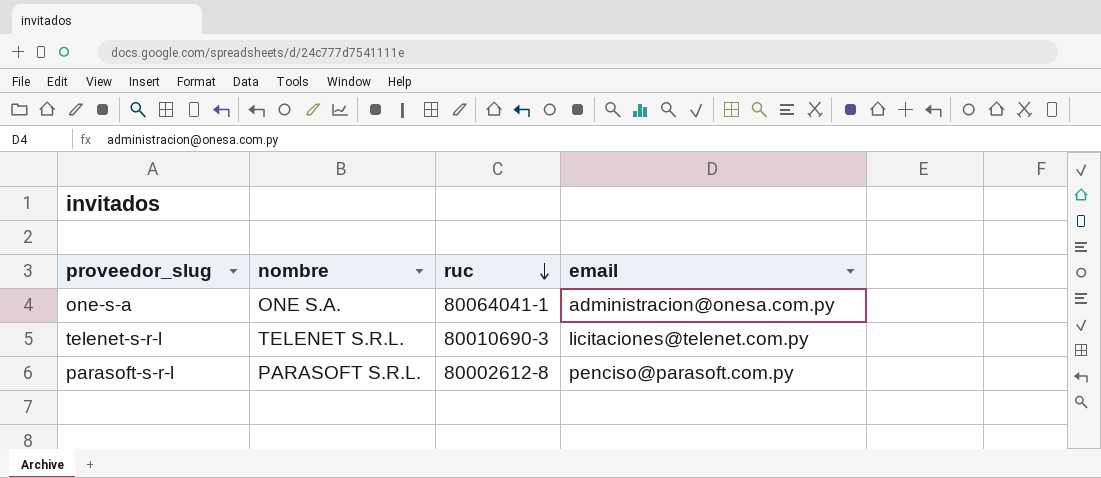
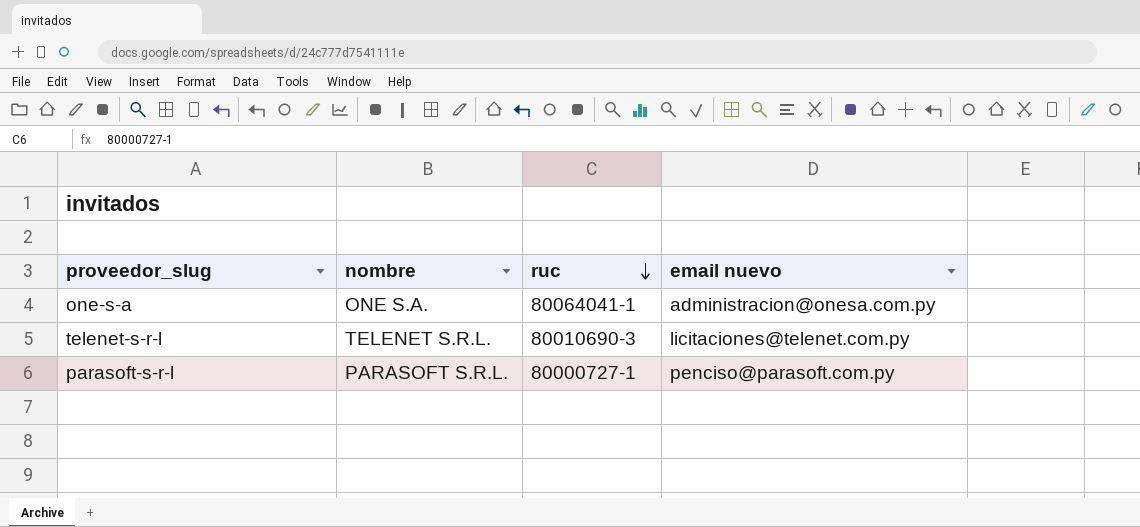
column name: email -> email nuevo
parasoft-s-r-l | ruc: 80002612-8 -> 80000727-1

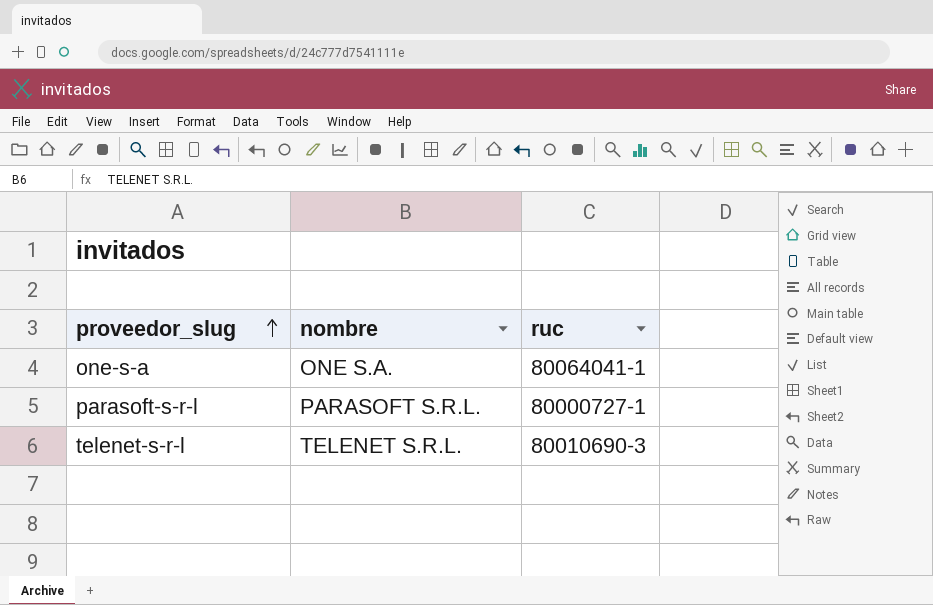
row order: ruc descending -> proveedor_slug ascending
column email nuevo | position: 4 -> none

